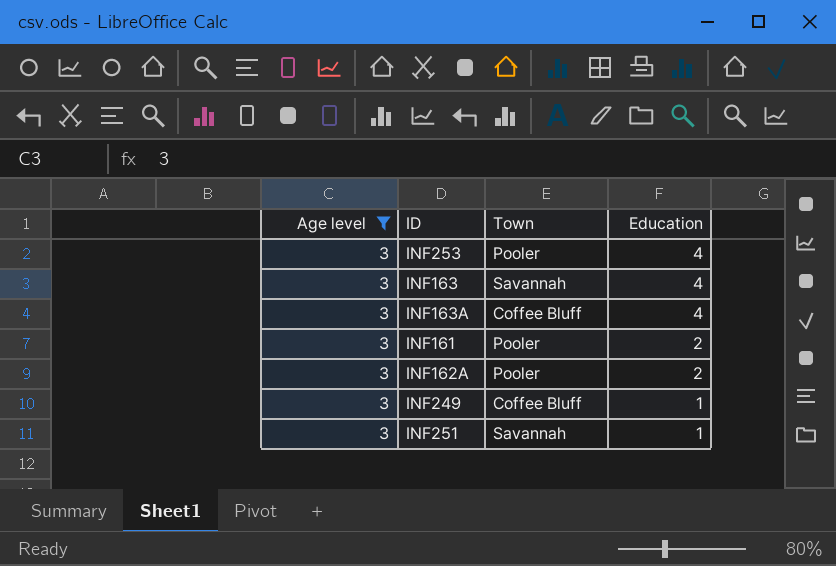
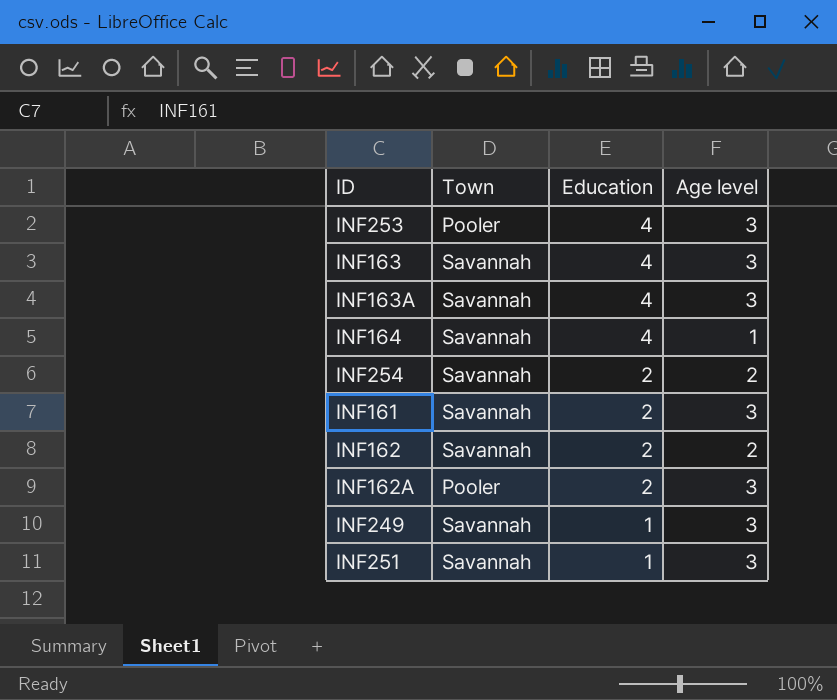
filter: Age level = 3 -> none
column Age level | position: 1 -> 4
INF163A | Town: Coffee Bluff -> Savannah
INF161 | Town: Pooler -> Savannah
INF249 | Town: Coffee Bluff -> Savannah

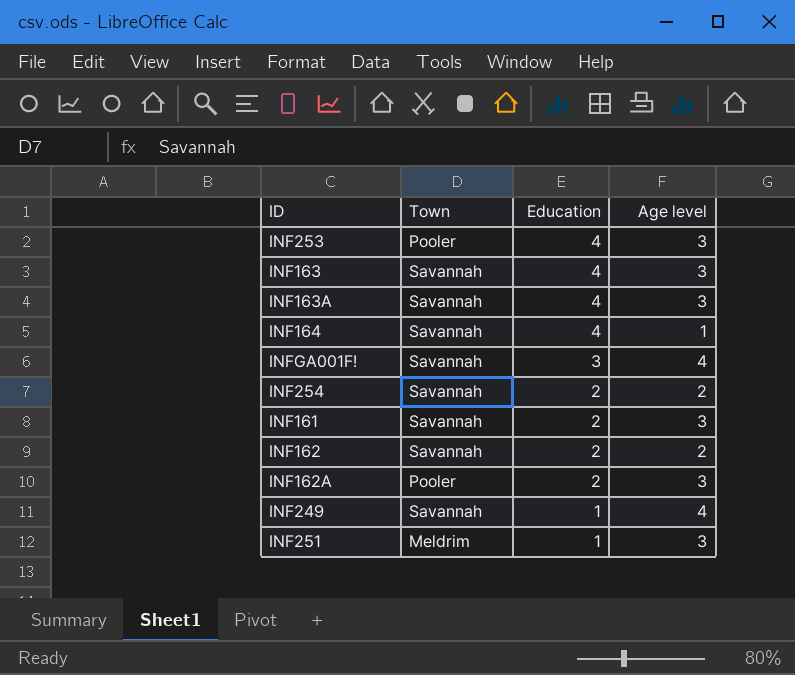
row INFGA001F!: none -> Savannah | 3 | 4
INF249 | Age level: 3 -> 4
INF251 | Town: Savannah -> Meldrim

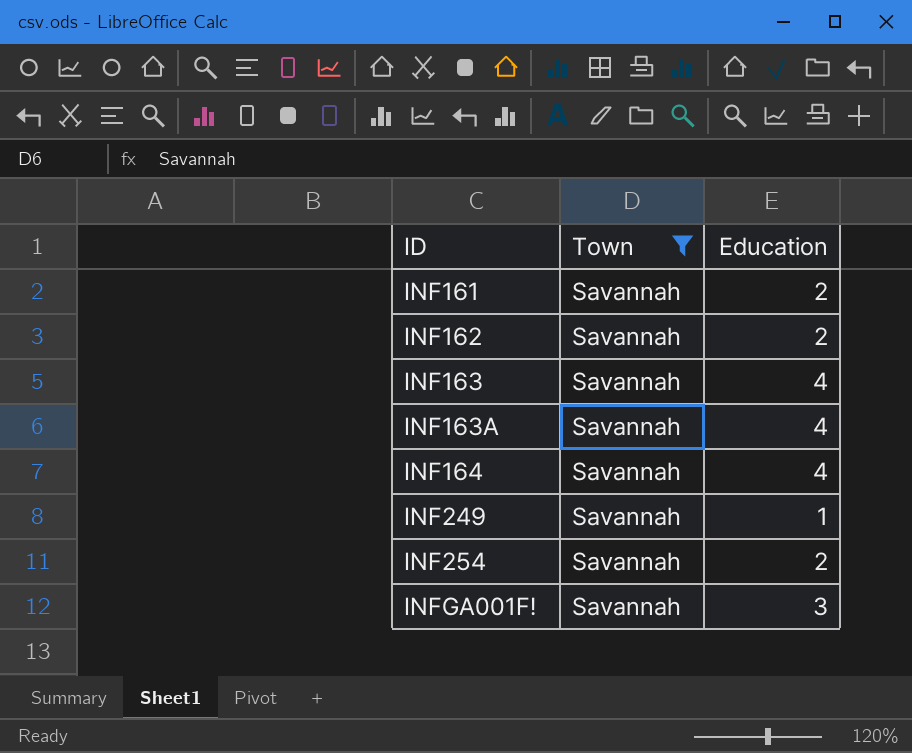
filter: none -> Town = Savannah
row order: Education descending -> ID ascending
column Age level | position: 4 -> none

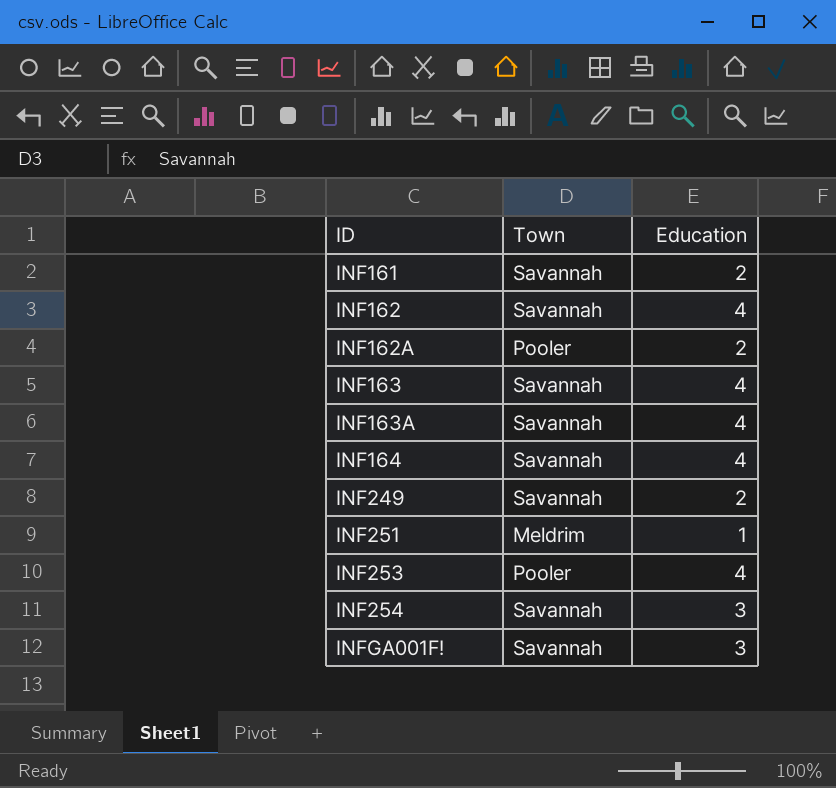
filter: Town = Savannah -> none
INF162 | Education: 2 -> 4
INF249 | Education: 1 -> 2
INF254 | Education: 2 -> 3

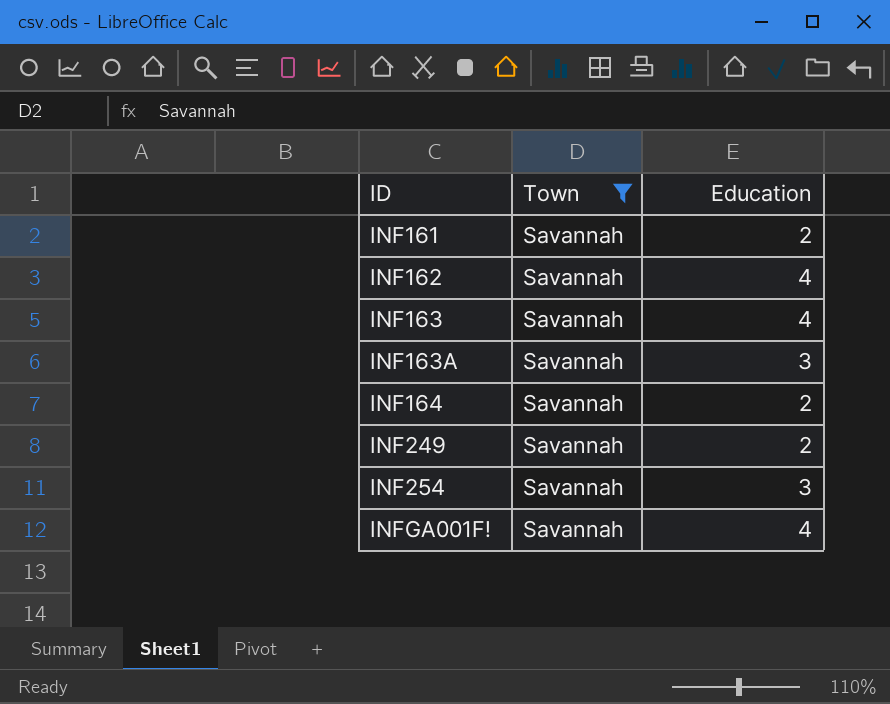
filter: none -> Town = Savannah
INF163A | Education: 4 -> 3
INF164 | Education: 4 -> 2
INFGA001F! | Education: 3 -> 4

